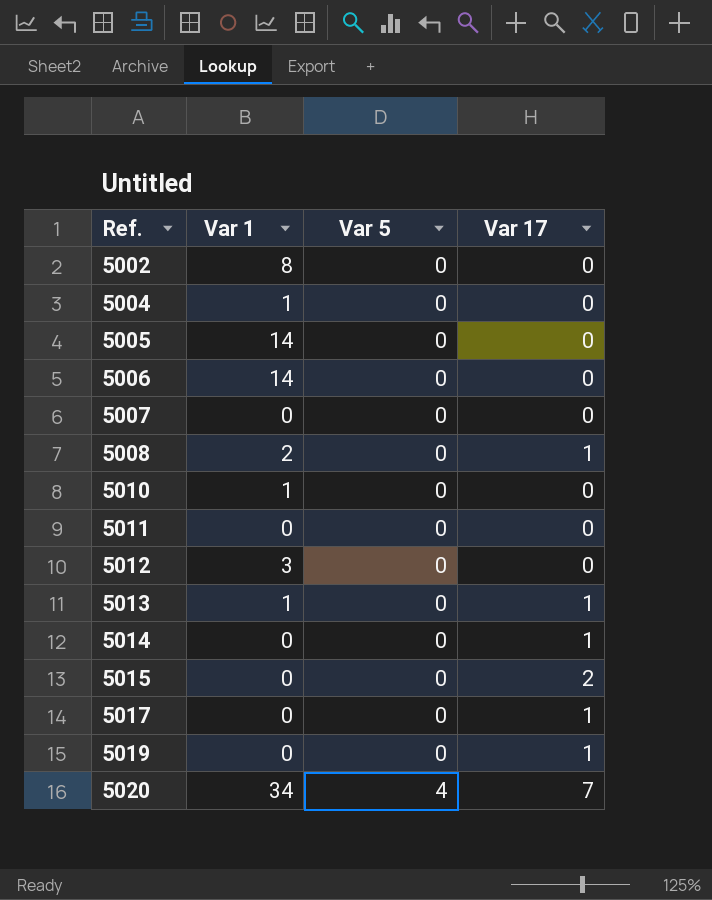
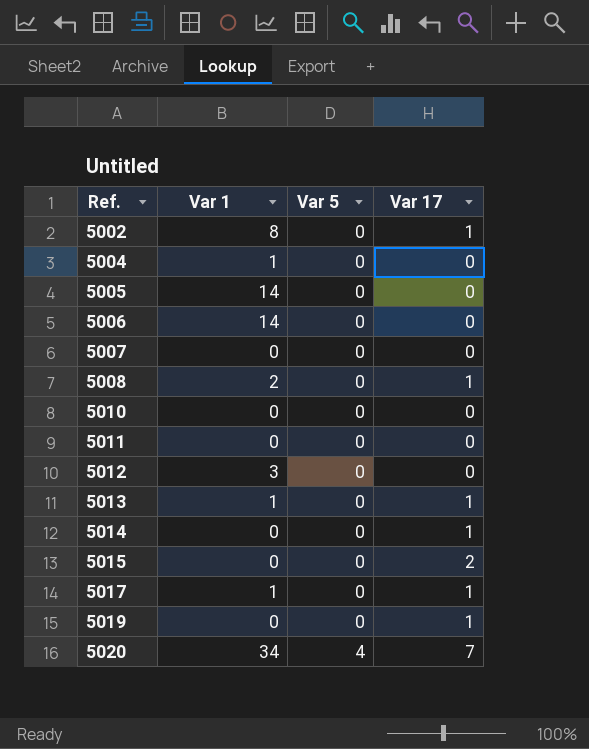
5002 | Var 17: 0 -> 1
5010 | Var 1: 1 -> 0
5017 | Var 1: 0 -> 1

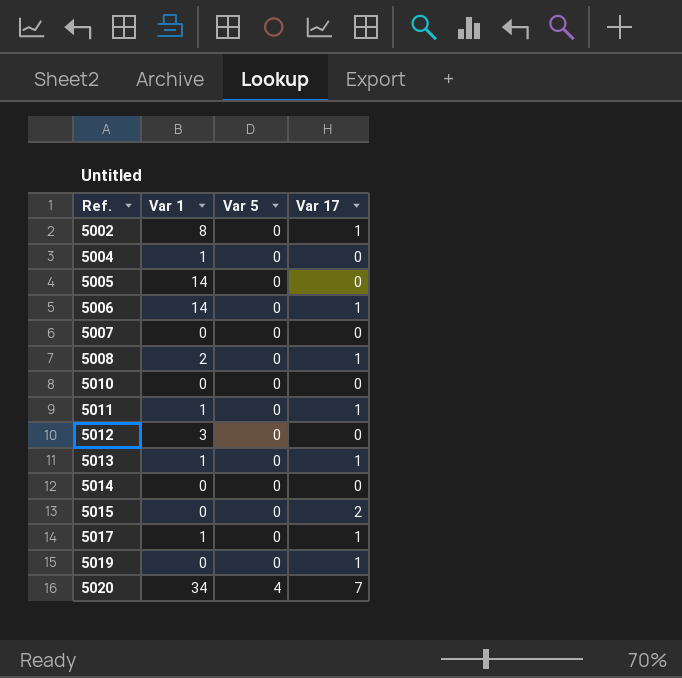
5006 | Var 17: 0 -> 1
5011 | Var 1: 0 -> 1
5011 | Var 17: 0 -> 1
5014 | Var 17: 1 -> 0

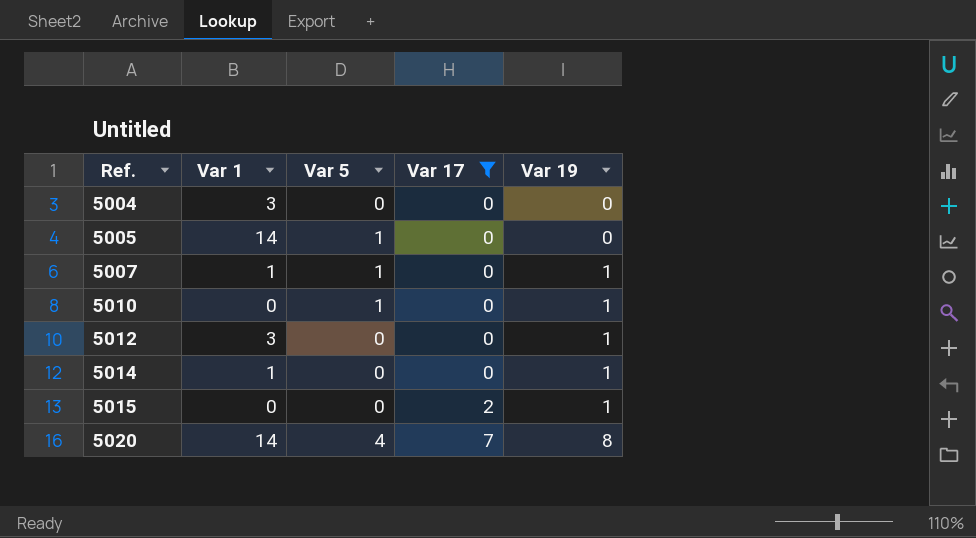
filter: none -> Var 17 != 1
column Var 19 | position: none -> 5
5004 | Var 1: 1 -> 3
5005 | Var 5: 0 -> 1
5007 | Var 1: 0 -> 1
5007 | Var 5: 0 -> 1
5010 | Var 5: 0 -> 1
5014 | Var 1: 0 -> 1
5020 | Var 1: 34 -> 14

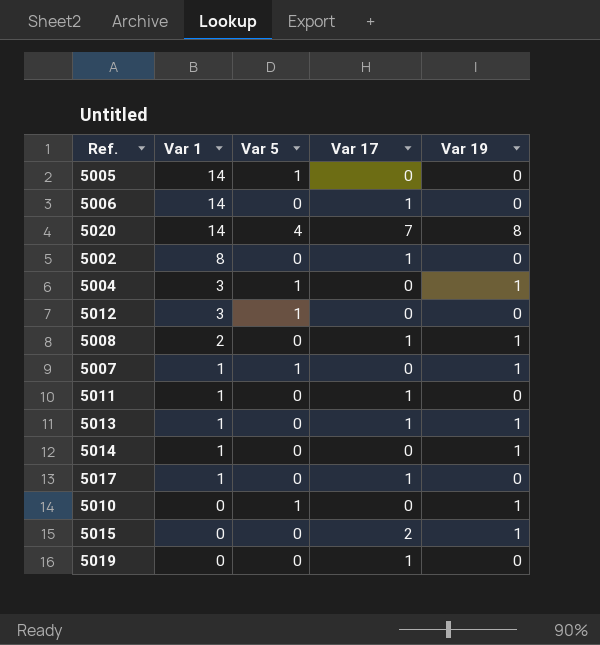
filter: Var 17 != 1 -> none
row order: Ref. ascending -> Var 1 descending
5004 | Var 5: 0 -> 1
5004 | Var 19: 0 -> 1
5012 | Var 5: 0 -> 1
5012 | Var 19: 1 -> 0

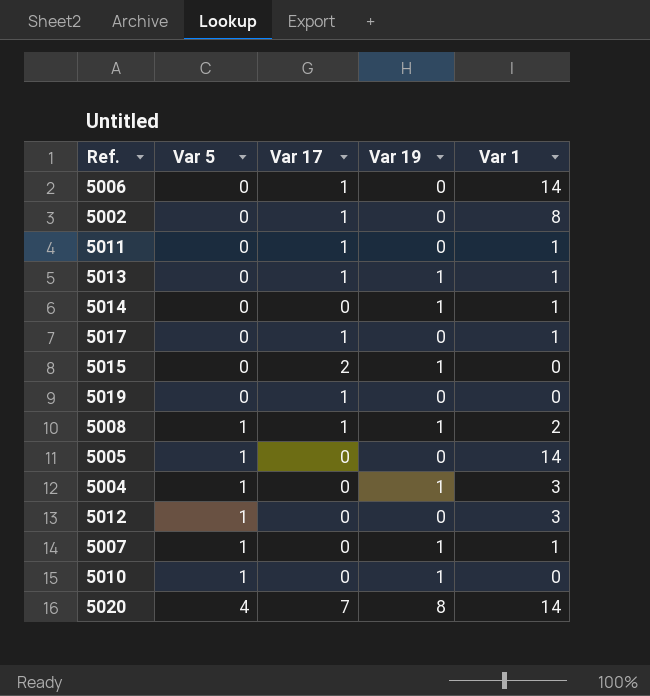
row order: Var 1 descending -> Var 5 ascending
column Var 1 | position: 2 -> 5
5008 | Var 5: 0 -> 1

